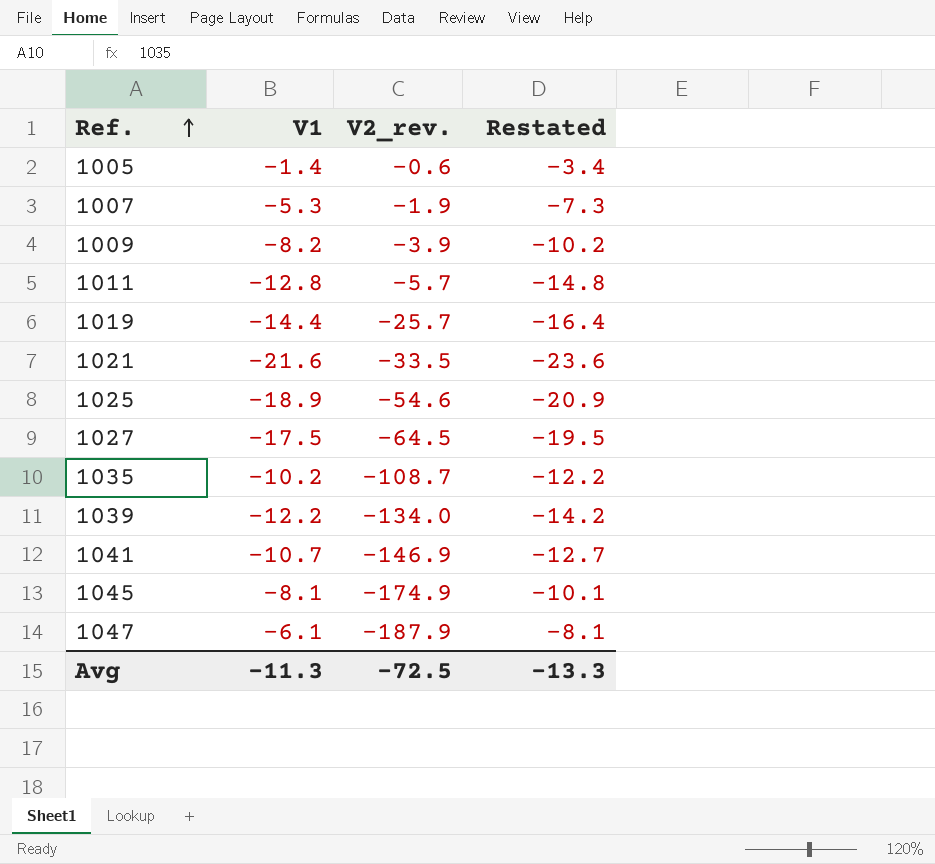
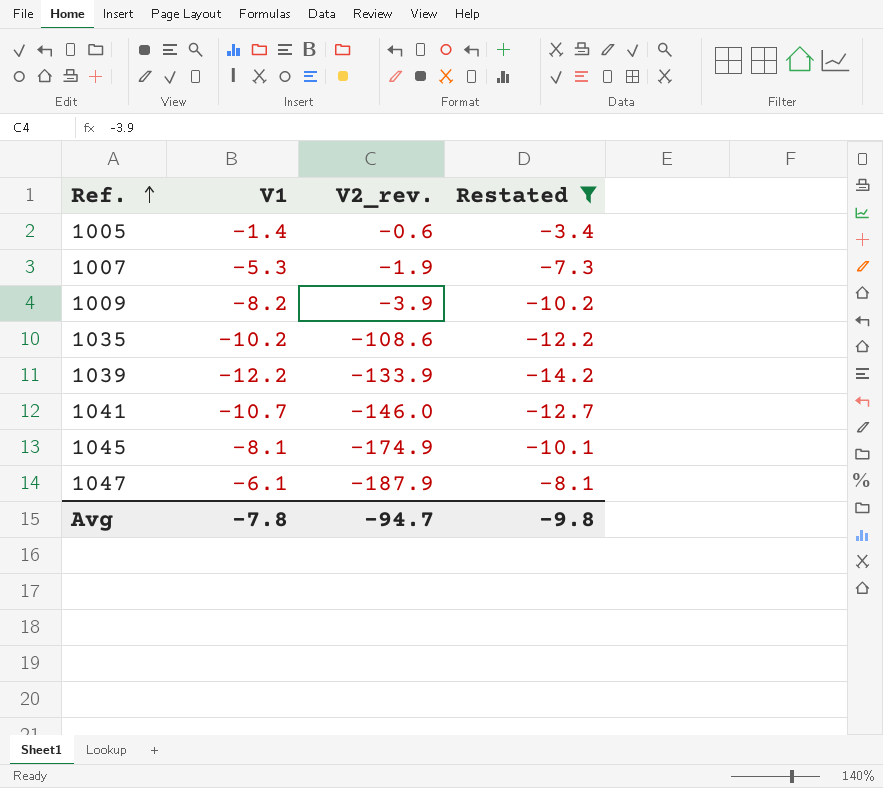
filter: none -> Restated >= -14.2
1035 | V2_rev.: -108.7 -> -108.6
1039 | V2_rev.: -134.0 -> -133.9
1041 | V2_rev.: -146.9 -> -146.0
Avg | V1: -11.3 -> -7.8
Avg | V2_rev.: -72.5 -> -94.7
Avg | Restated: -13.3 -> -9.8

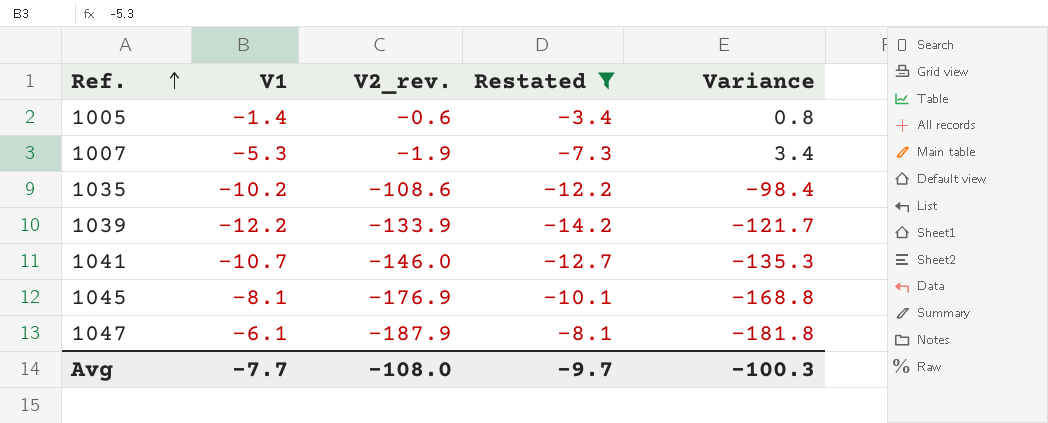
column Variance | formula: none -> [V2_rev.] - [V1]
row 1009: -8.2 | -3.9 | -10.2 -> none
1045 | V2_rev.: -174.9 -> -176.9
Avg | V1: -7.8 -> -7.7
Avg | V2_rev.: -94.7 -> -108.0
Avg | Restated: -9.8 -> -9.7

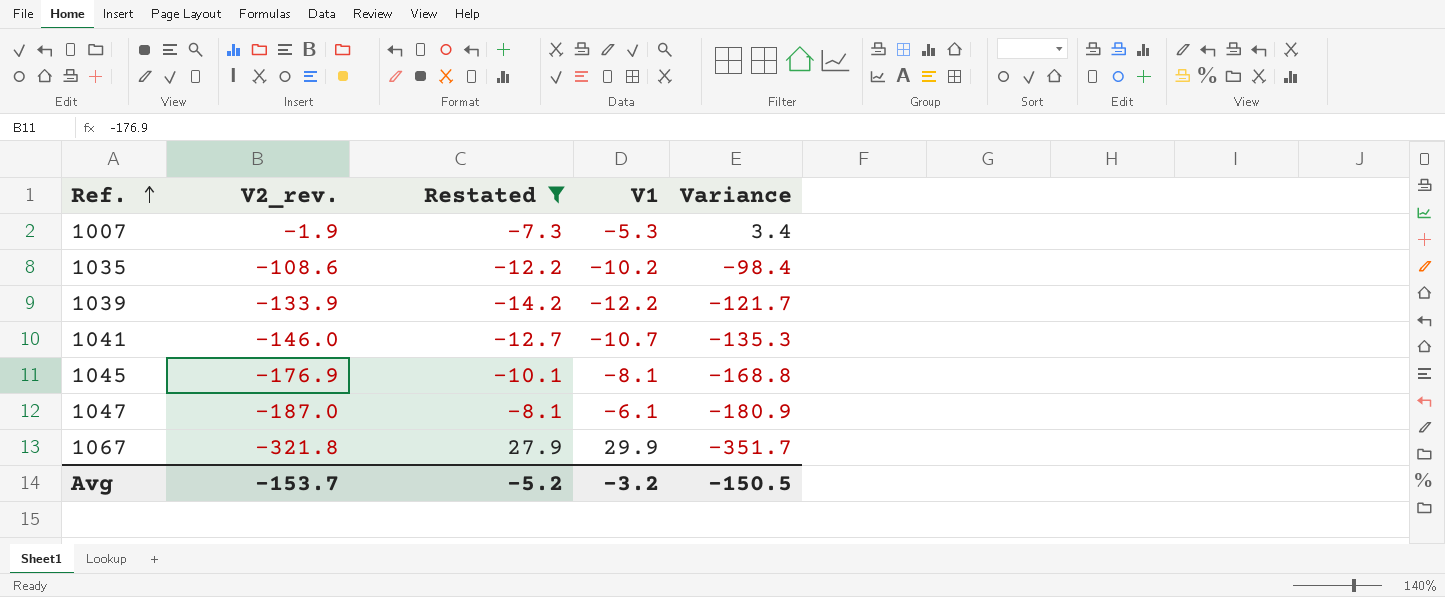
column V1 | position: 2 -> 4
row 1005: -1.4 | -0.6 | -3.4 | 0.8 -> none
1047 | V2_rev.: -187.9 -> -187.0
1047 | Variance: -181.8 -> -180.9
row 1067: none -> -321.8 | 27.9 | 29.9 | -351.7
Avg | V2_rev.: -108.0 -> -153.7
Avg | Restated: -9.7 -> -5.2
Avg | V1: -7.7 -> -3.2
Avg | Variance: -100.3 -> -150.5

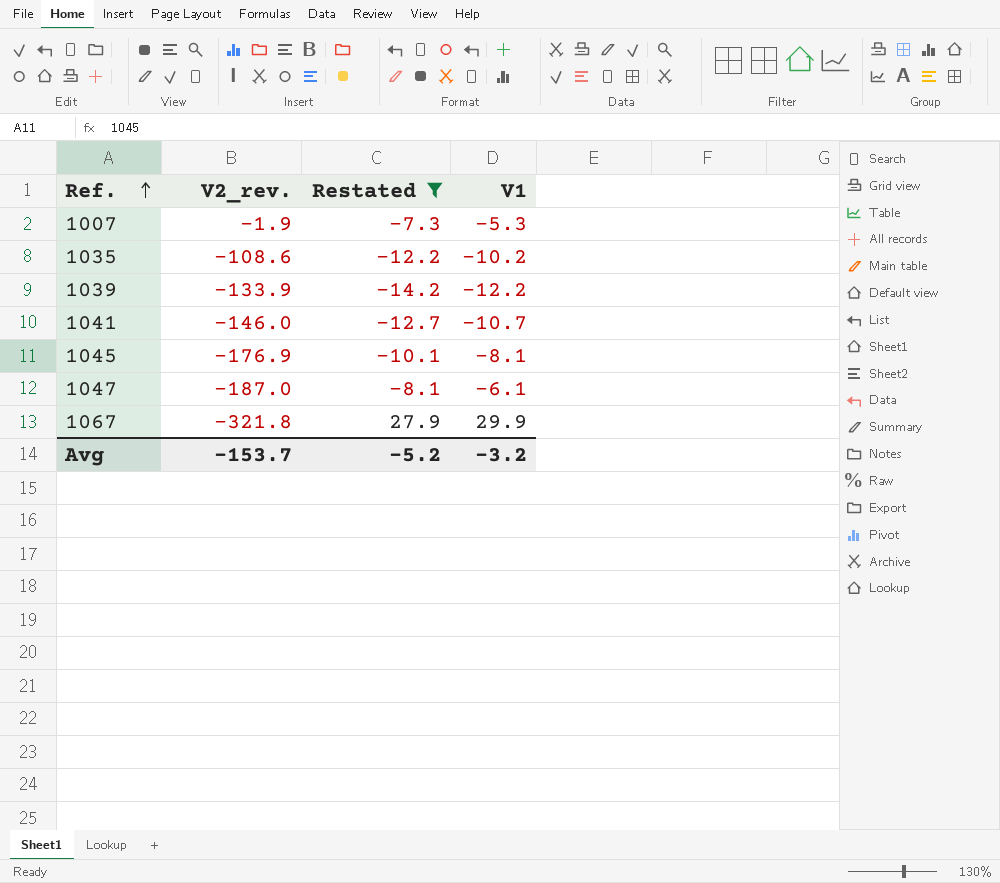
column Variance | formula: [V2_rev.] - [V1] -> none

